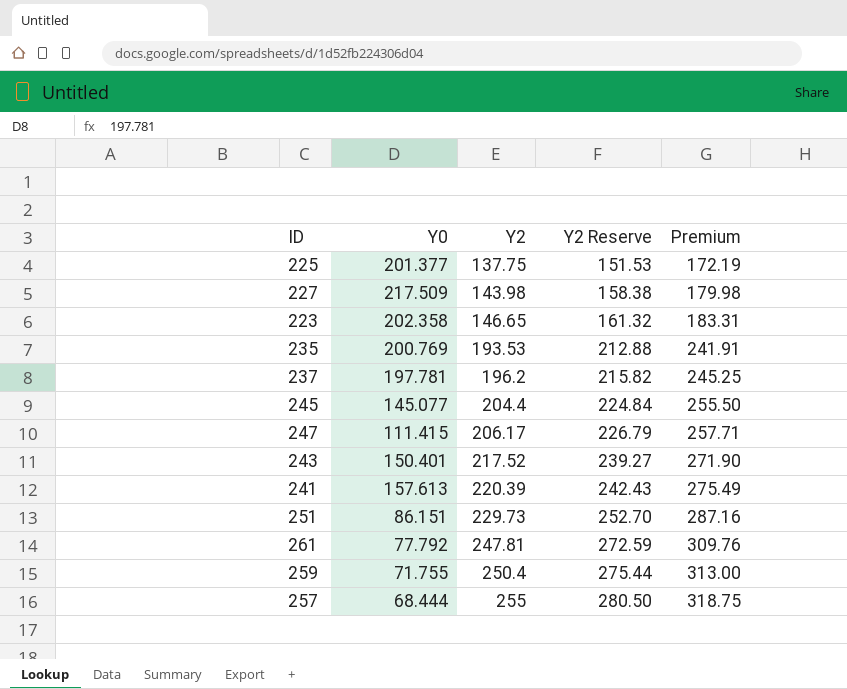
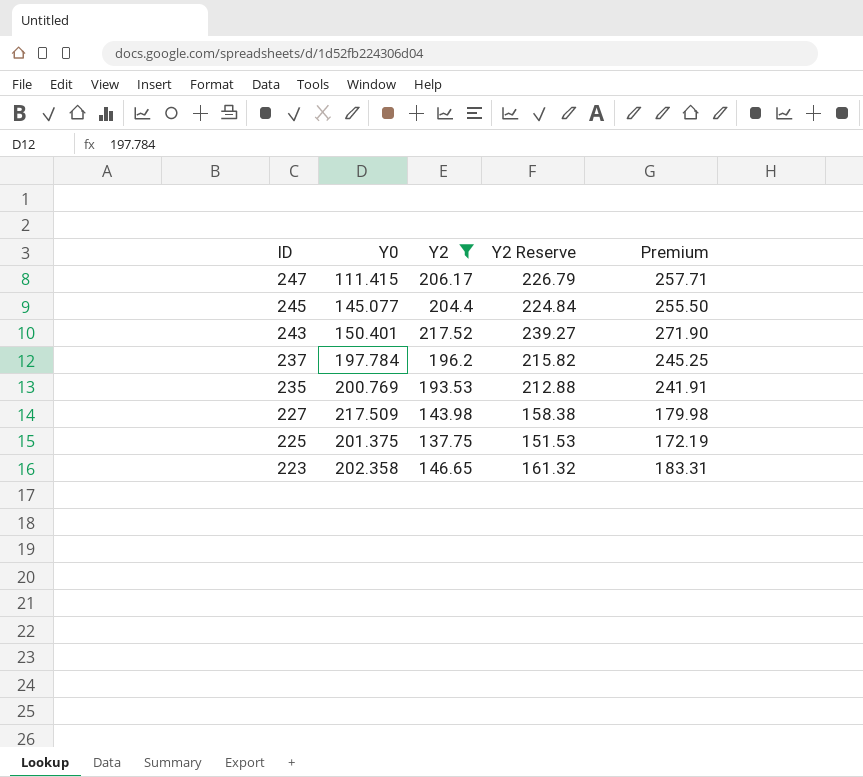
filter: none -> Y2 <= 217.52
row order: Y2 ascending -> ID descending
237 | Y0: 197.781 -> 197.784
225 | Y0: 201.377 -> 201.375

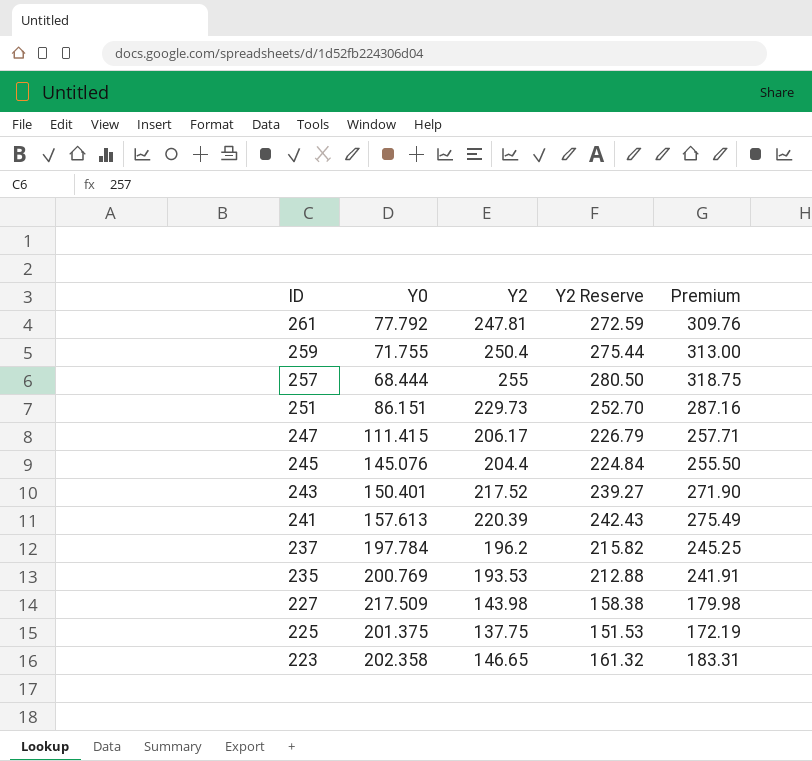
filter: Y2 <= 217.52 -> none
245 | Y0: 145.077 -> 145.076

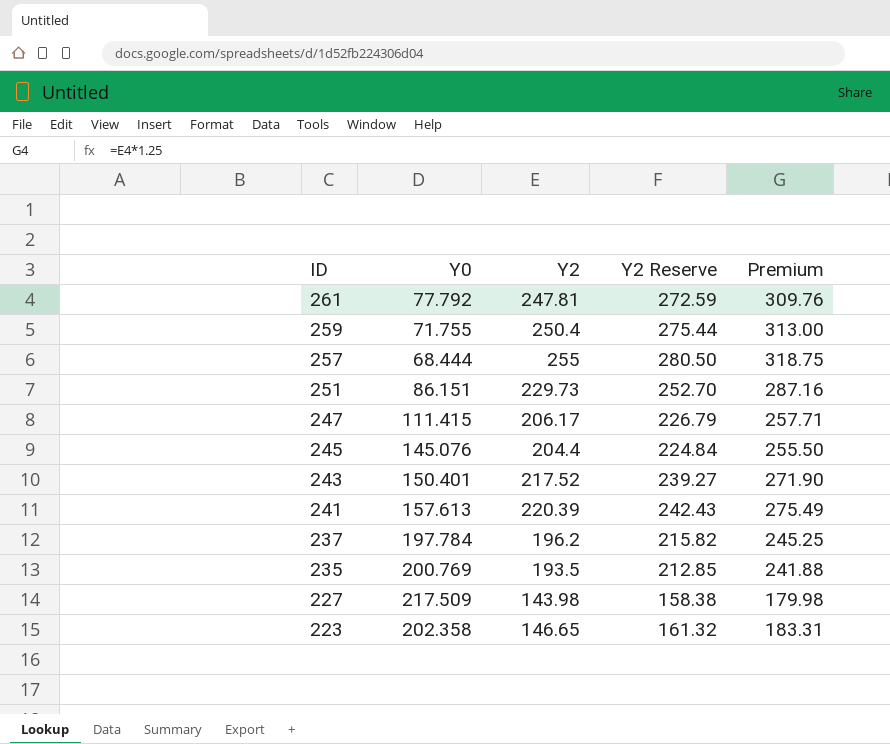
row 225: 201.375 | 137.75 | 151.53 | 172.19 -> none
235 | Y2: 193.53 -> 193.5
235 | Y2 Reserve: 212.88 -> 212.85
235 | Premium: 241.91 -> 241.88

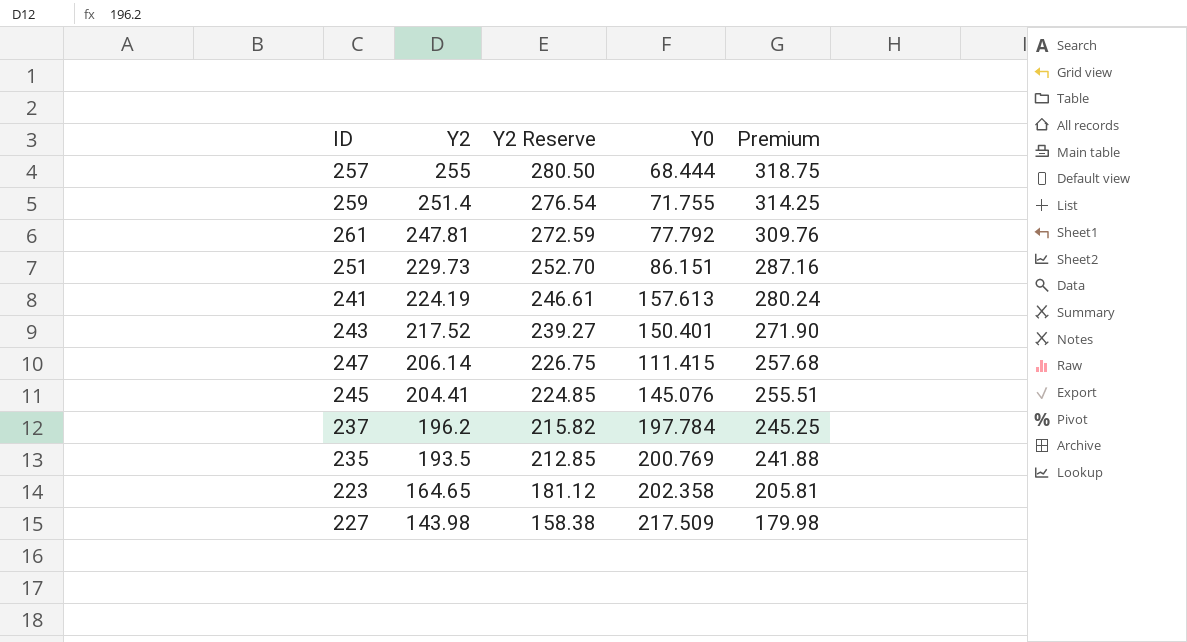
row order: ID descending -> Y2 descending
column Y0 | position: 2 -> 4
259 | Y2: 250.4 -> 251.4
259 | Y2 Reserve: 275.44 -> 276.54
259 | Premium: 313.00 -> 314.25
241 | Y2: 220.39 -> 224.19
241 | Y2 Reserve: 242.43 -> 246.61
241 | Premium: 275.49 -> 280.24
247 | Y2: 206.17 -> 206.14
247 | Y2 Reserve: 226.79 -> 226.75
247 | Premium: 257.71 -> 257.68
245 | Y2: 204.4 -> 204.41
245 | Y2 Reserve: 224.84 -> 224.85
245 | Premium: 255.50 -> 255.51
223 | Y2: 146.65 -> 164.65
223 | Y2 Reserve: 161.32 -> 181.12
223 | Premium: 183.31 -> 205.81

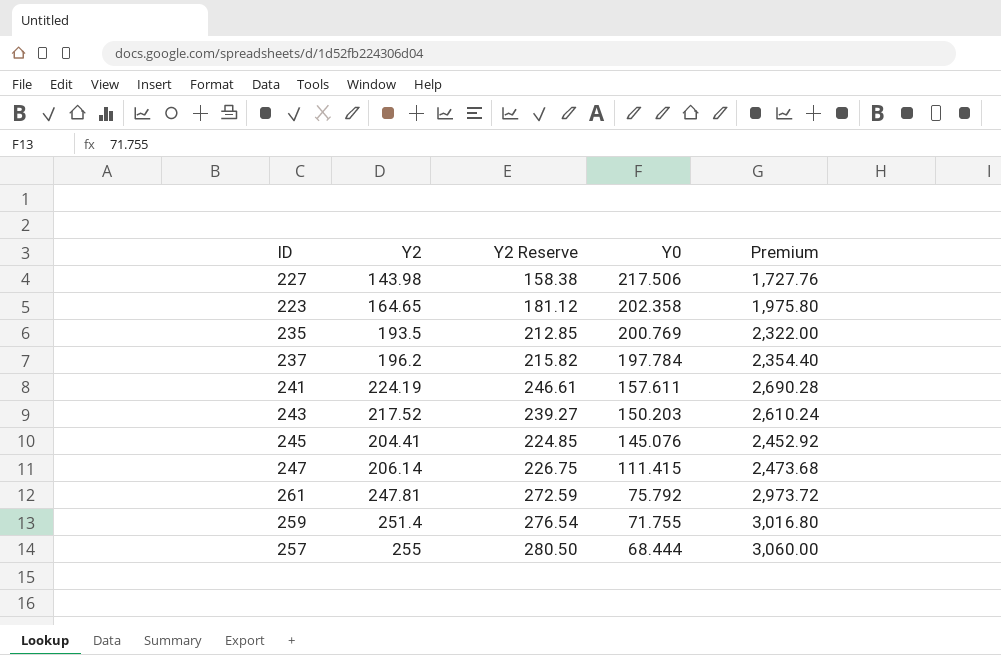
row order: Y2 descending -> Y0 descending
column Premium | formula: [Y2] * 1.25 -> [Y2] * 12
row 251: 229.73 | 252.70 | 86.151 | 287.16 -> none
227 | Y0: 217.509 -> 217.506
241 | Y0: 157.613 -> 157.611
243 | Y0: 150.401 -> 150.203
261 | Y0: 77.792 -> 75.792

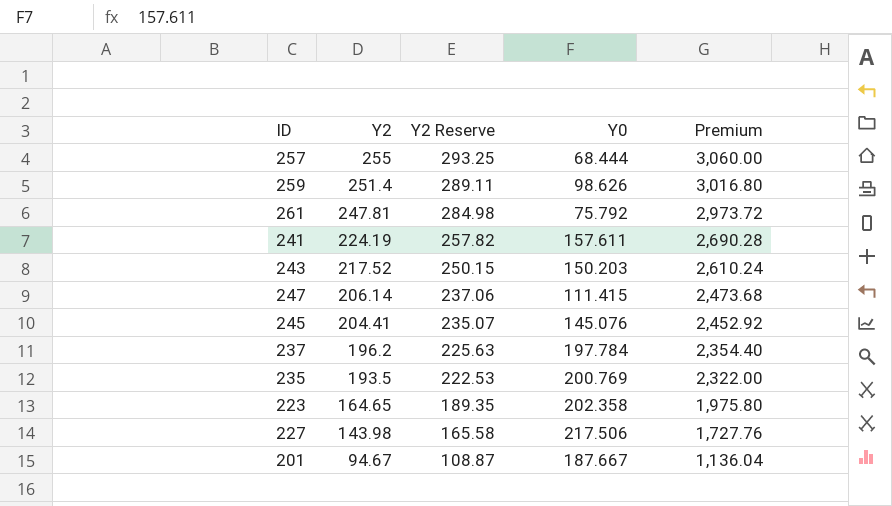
row order: Y0 descending -> Y2 descending
column Y2 Reserve | formula: [Y2] * 1.1 -> [Y2] * 1.15
259 | Y0: 71.755 -> 98.626
row 201: none -> 94.67 | 108.87 | 187.667 | 1,136.04

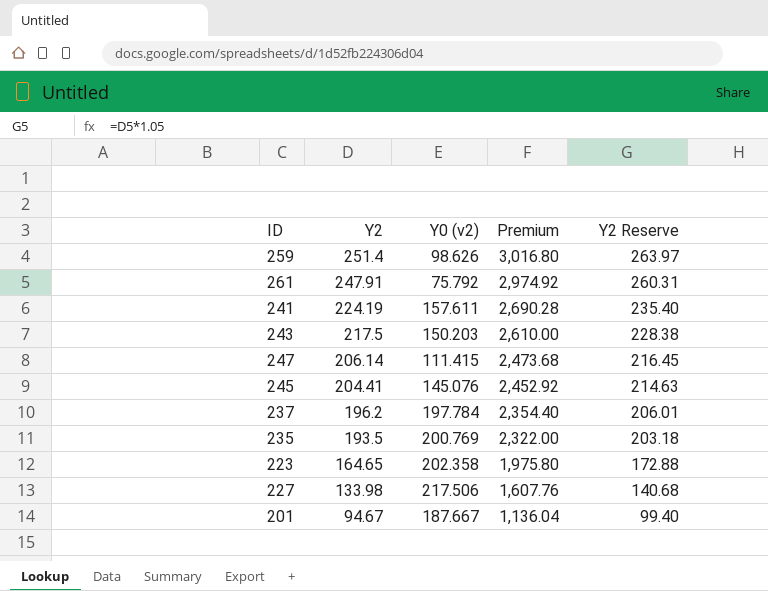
column name: Y0 -> Y0 (v2)
column Y2 Reserve | formula: [Y2] * 1.15 -> [Y2] * 1.05
column Y2 Reserve | position: 3 -> 5
row 257: 255 | 293.25 | 68.444 | 3,060.00 -> none
261 | Y2: 247.81 -> 247.91
261 | Premium: 2,973.72 -> 2,974.92
243 | Y2: 217.52 -> 217.5
243 | Premium: 2,610.24 -> 2,610.00
227 | Y2: 143.98 -> 133.98
227 | Premium: 1,727.76 -> 1,607.76

